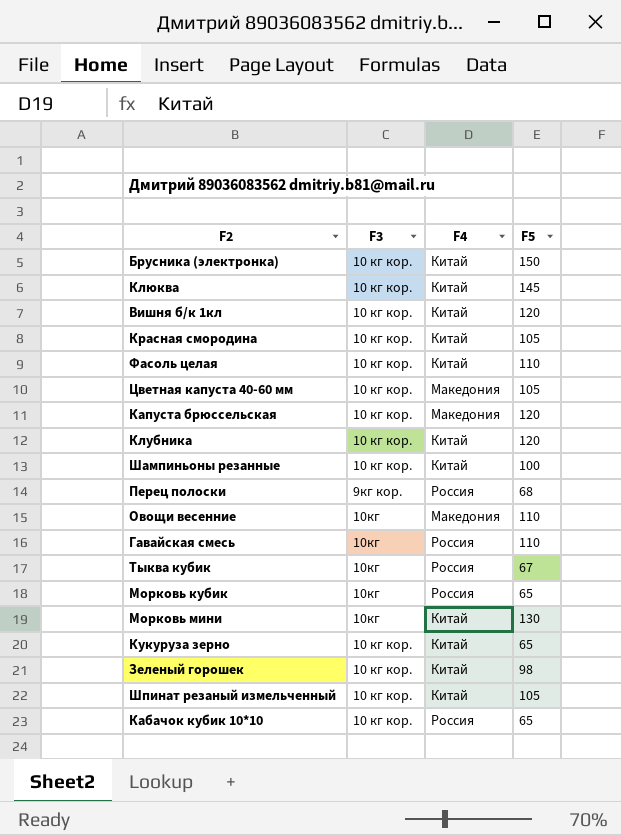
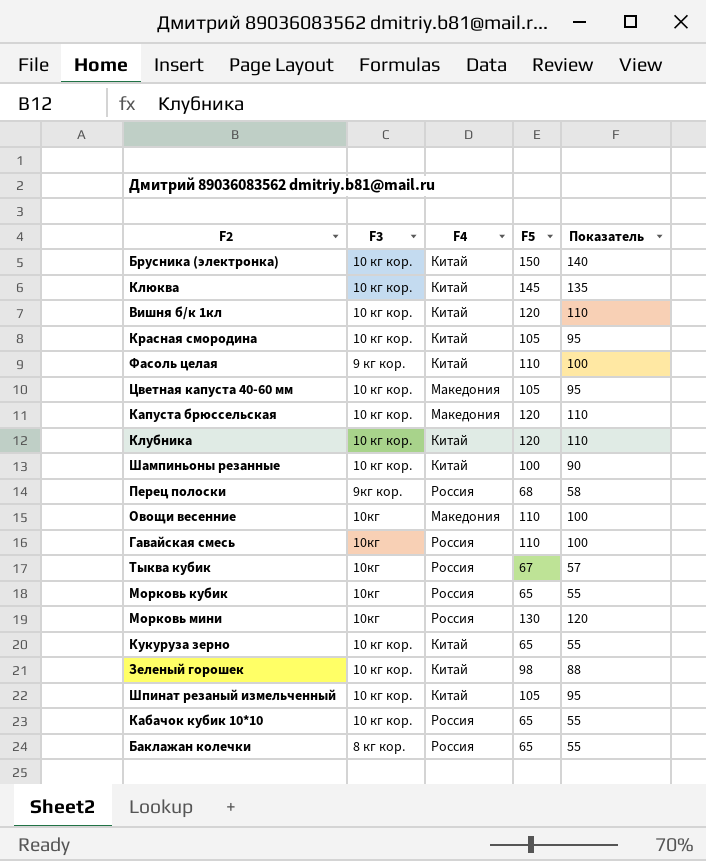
column Показатель | formula: none -> [F5] - 10
Фасоль целая | F3: 10 кг кор. -> 9 кг кор.
Морковь мини | F4: Китай -> Россия
row Баклажан колечки: none -> 8 кг кор. | Россия | 65 | 55

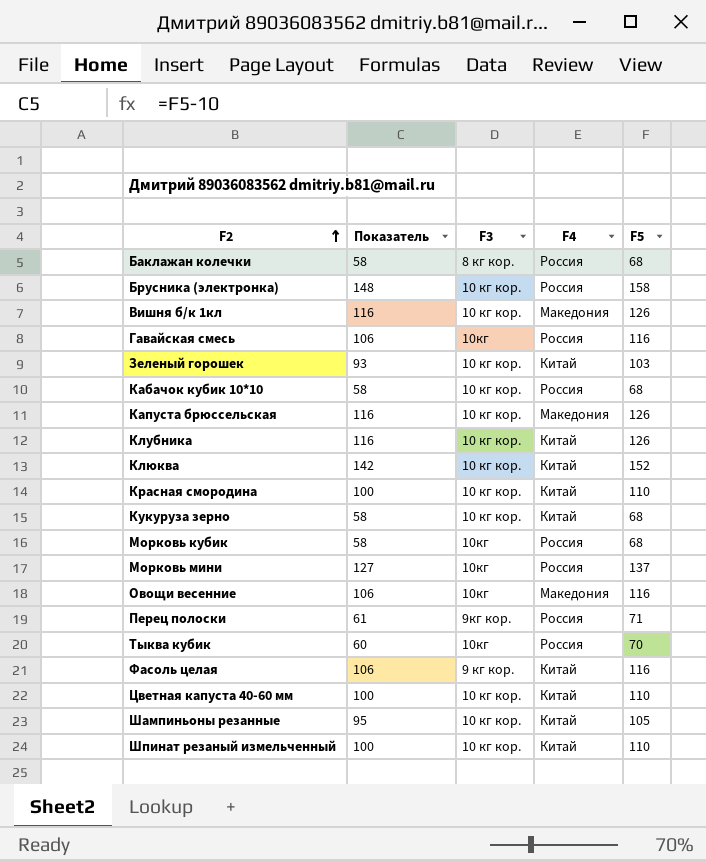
row order: none -> F2 ascending
column Показатель | position: 5 -> 2
Баклажан колечки | Показатель: 55 -> 58
Баклажан колечки | F5: 65 -> 68
Брусника (электронка) | Показатель: 140 -> 148
Брусника (электронка) | F4: Китай -> Россия
Брусника (электронка) | F5: 150 -> 158
Вишня б/к 1кл | Показатель: 110 -> 116
Вишня б/к 1кл | F4: Китай -> Македония
Вишня б/к 1кл | F5: 120 -> 126
Гавайская смесь | Показатель: 100 -> 106
Гавайская смесь | F5: 110 -> 116
Зеленый горошек | Показатель: 88 -> 93
Зеленый горошек | F5: 98 -> 103
Кабачок кубик 10*10 | Показатель: 55 -> 58
Кабачок кубик 10*10 | F5: 65 -> 68
Капуста брюссельская | Показатель: 110 -> 116
Капуста брюссельская | F5: 120 -> 126
Клубника | Показатель: 110 -> 116
Клубника | F5: 120 -> 126
Клюква | Показатель: 135 -> 142
Клюква | F5: 145 -> 152
Красная смородина | Показатель: 95 -> 100
Красная смородина | F5: 105 -> 110
Кукуруза зерно | Показатель: 55 -> 58
Кукуруза зерно | F5: 65 -> 68
Морковь кубик | Показатель: 55 -> 58
Морковь кубик | F5: 65 -> 68
Морковь мини | Показатель: 120 -> 127
Морковь мини | F5: 130 -> 137
Овощи весенние | Показатель: 100 -> 106
Овощи весенние | F5: 110 -> 116
Перец полоски | Показатель: 58 -> 61
Перец полоски | F5: 68 -> 71
Тыква кубик | Показатель: 57 -> 60
Тыква кубик | F5: 67 -> 70
Фасоль целая | Показатель: 100 -> 106
Фасоль целая | F5: 110 -> 116
Цветная капуста 40-60 мм | Показатель: 95 -> 100
Цветная капуста 40-60 мм | F4: Македония -> Китай
Цветная капуста 40-60 мм | F5: 105 -> 110
Шампиньоны резанные | Показатель: 90 -> 95
Шампиньоны резанные | F5: 100 -> 105
Шпинат резаный измельченный | Показатель: 95 -> 100
Шпинат резаный измельченный | F5: 105 -> 110

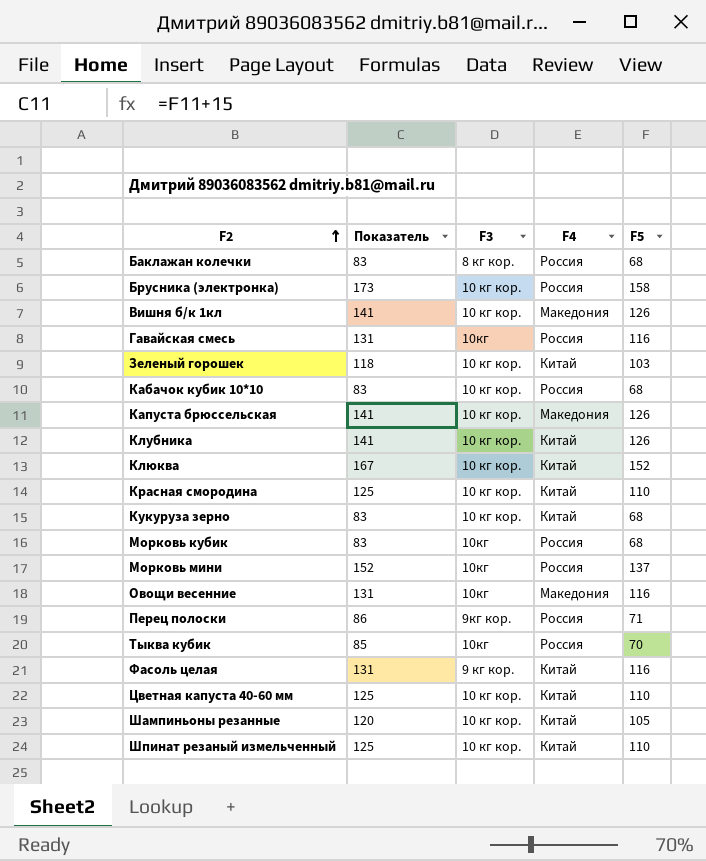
column Показатель | formula: [F5] - 10 -> [F5] + 15

